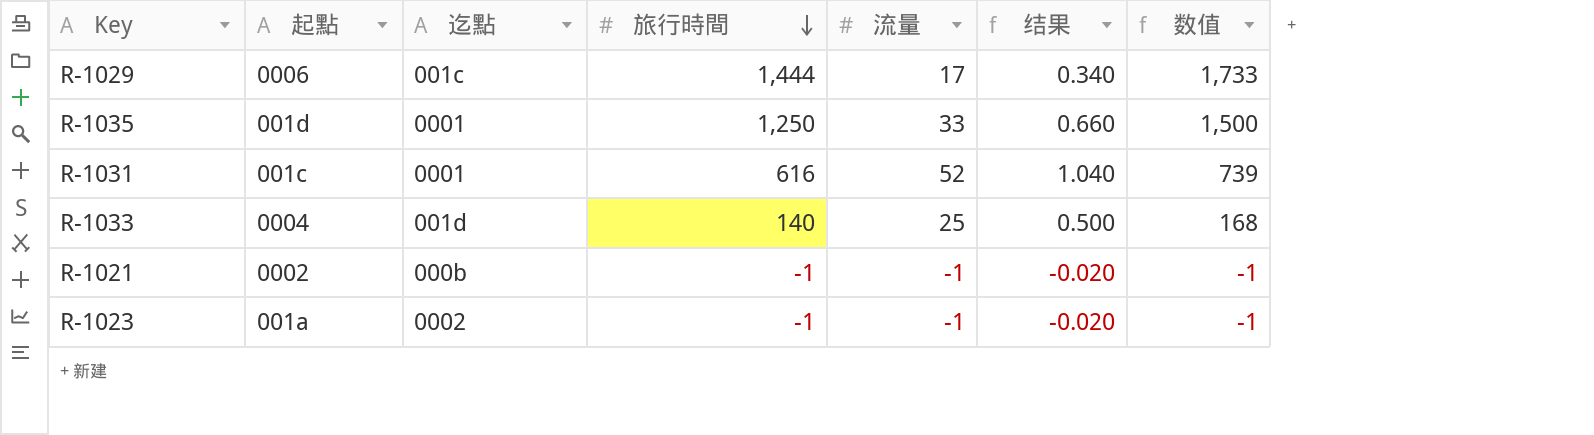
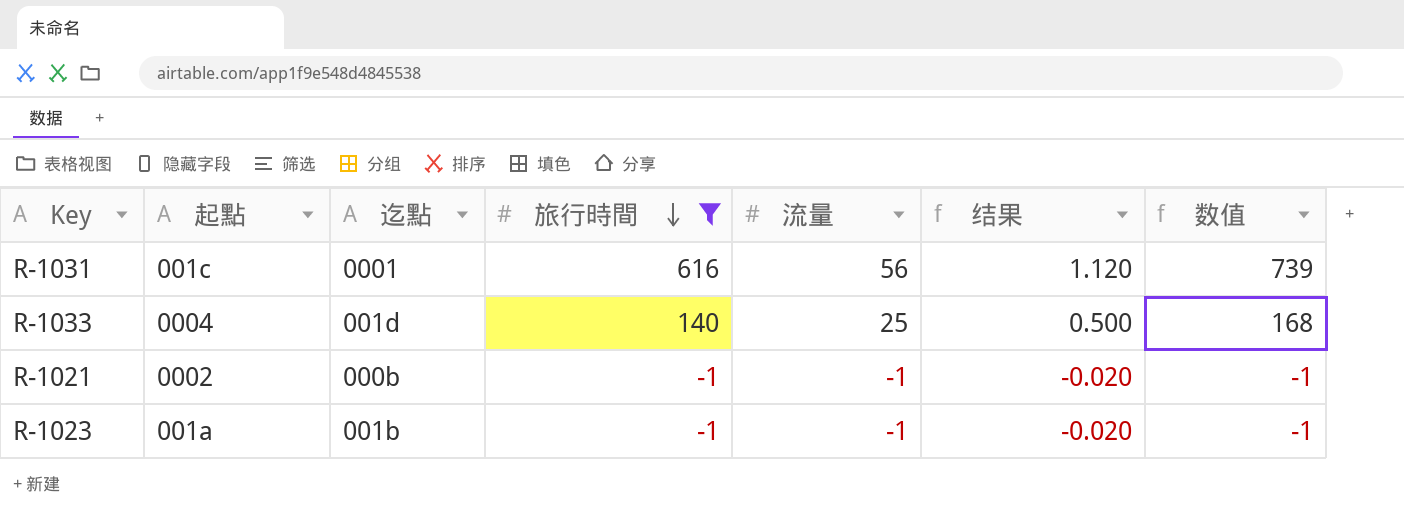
filter: none -> 旅行時間 <= 616
R-1031 | 流量: 52 -> 56
R-1031 | 结果: 1.040 -> 1.120
R-1023 | 迄點: 0002 -> 001b

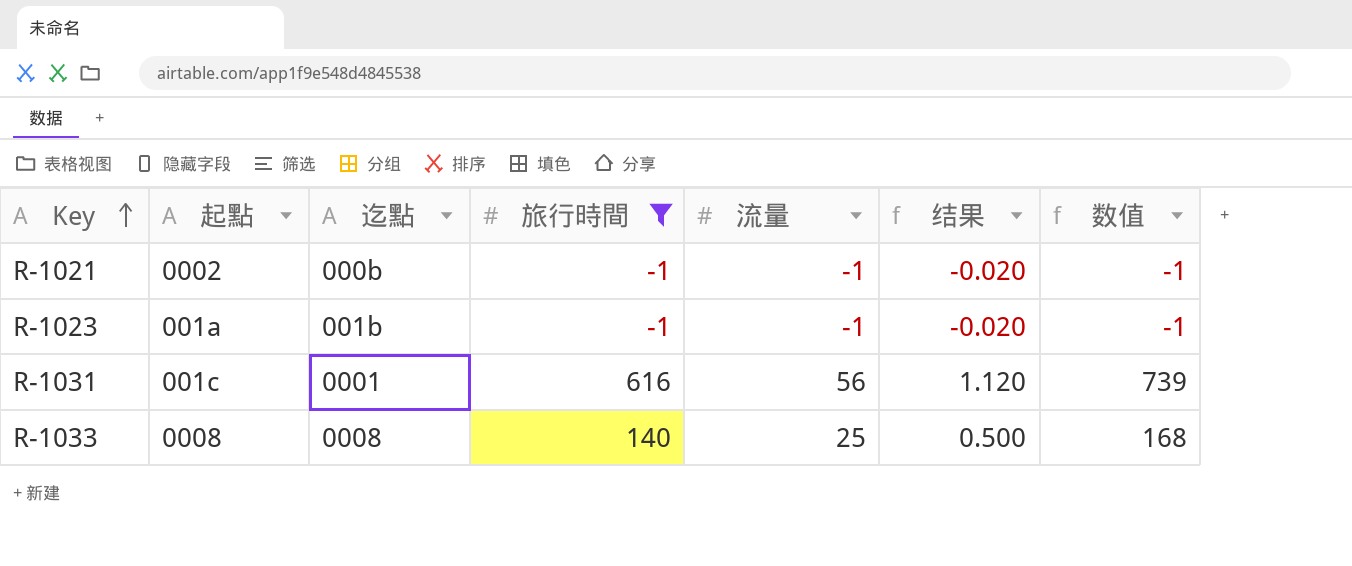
row order: 旅行時間 descending -> Key ascending
R-1033 | 起點: 0004 -> 0008
R-1033 | 迄點: 001d -> 0008

